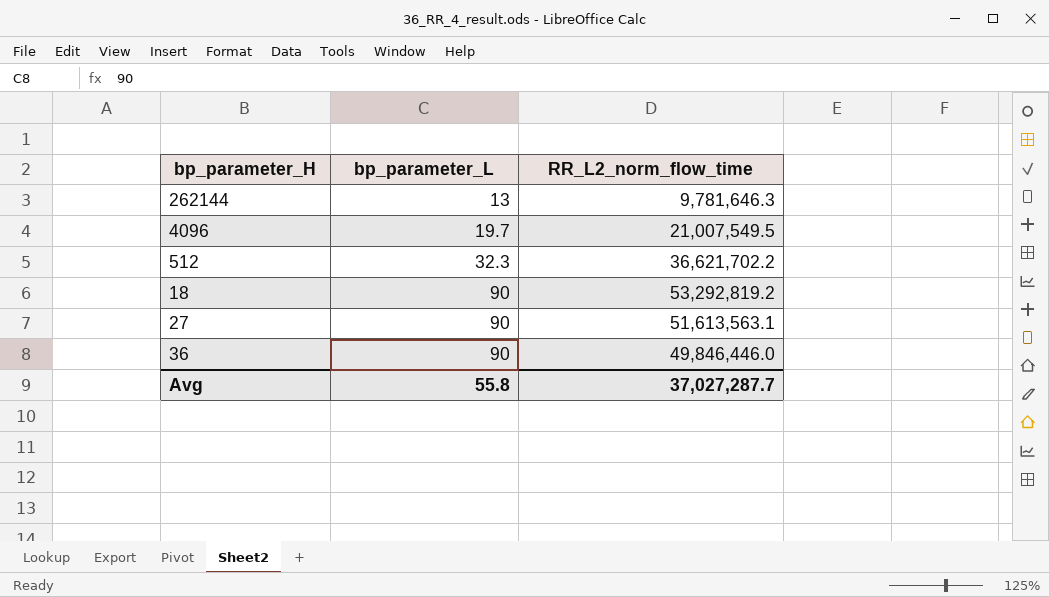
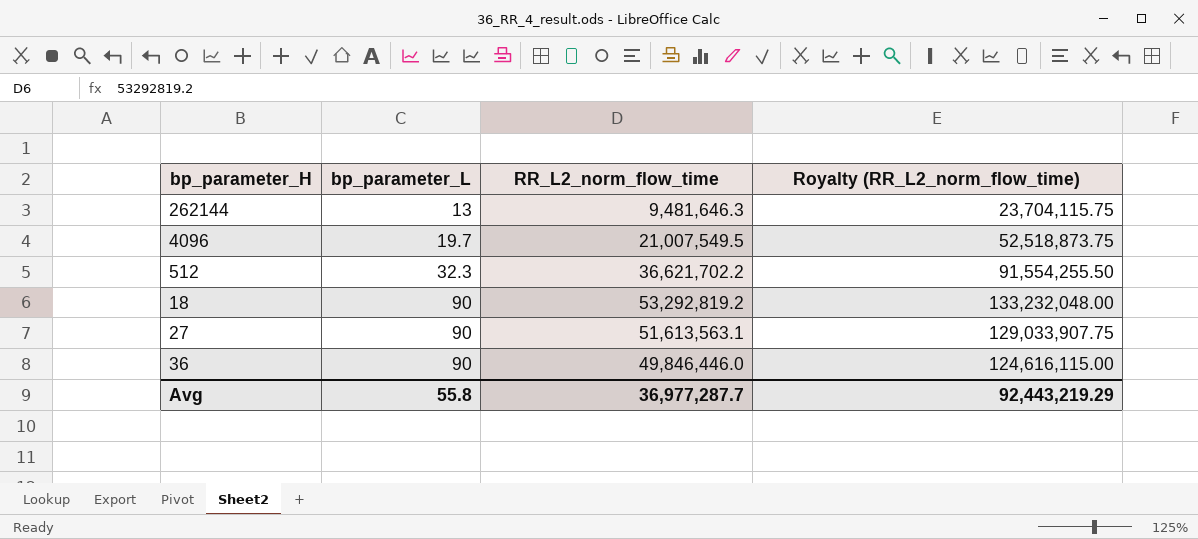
column Royalty (RR_L2_norm_flow_time) | formula: none -> [RR_L2_norm_flow_time] * 2.5
262144 | RR_L2_norm_flow_time: 9,781,646.3 -> 9,481,646.3
Avg | RR_L2_norm_flow_time: 37,027,287.7 -> 36,977,287.7

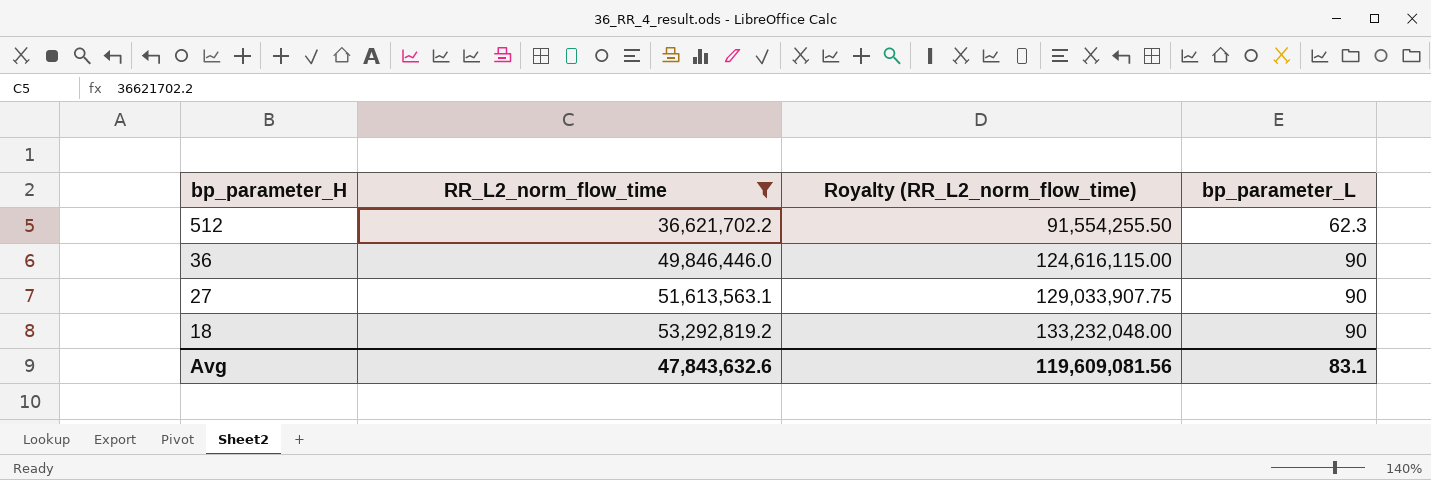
filter: none -> RR_L2_norm_flow_time >= 36,621,702.2
row order: bp_parameter_L ascending -> bp_parameter_H descending
column bp_parameter_L | position: 2 -> 4
512 | bp_parameter_L: 32.3 -> 62.3
Avg | RR_L2_norm_flow_time: 36,977,287.7 -> 47,843,632.6
Avg | Royalty (RR_L2_norm_flow_time): 92,443,219.29 -> 119,609,081.56
Avg | bp_parameter_L: 55.8 -> 83.1

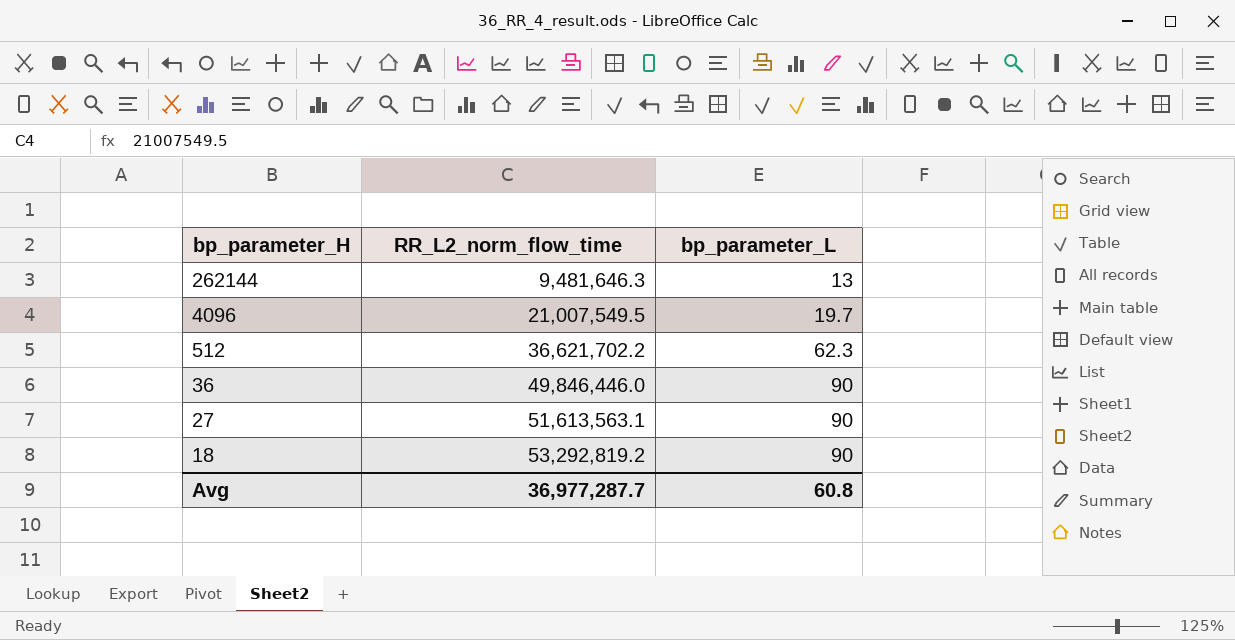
filter: RR_L2_norm_flow_time >= 36,621,702.2 -> none
column Royalty (RR_L2_norm_flow_time) | formula: [RR_L2_norm_flow_time] * 2.5 -> none
Avg | RR_L2_norm_flow_time: 47,843,632.6 -> 36,977,287.7
Avg | bp_parameter_L: 83.1 -> 60.8

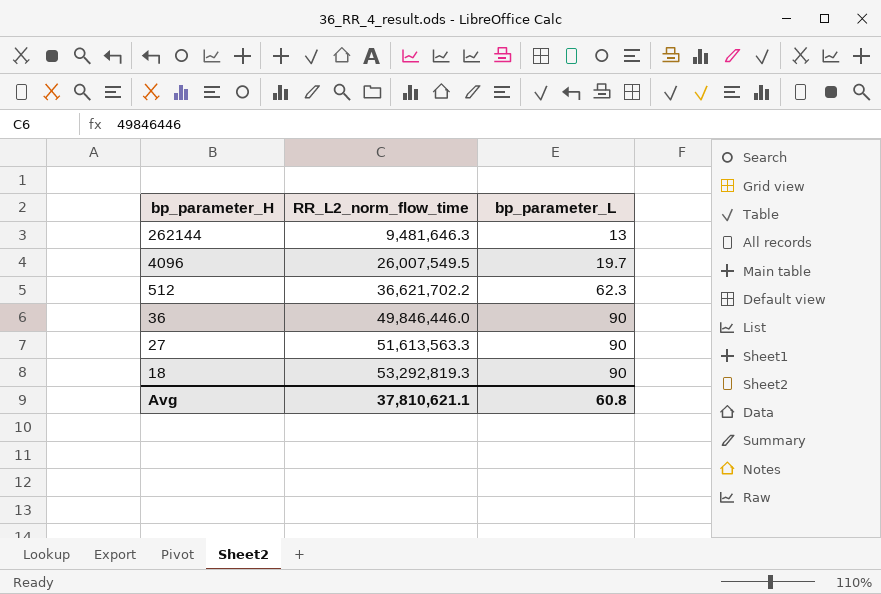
4096 | RR_L2_norm_flow_time: 21,007,549.5 -> 26,007,549.5
27 | RR_L2_norm_flow_time: 51,613,563.1 -> 51,613,563.3
18 | RR_L2_norm_flow_time: 53,292,819.2 -> 53,292,819.3
Avg | RR_L2_norm_flow_time: 36,977,287.7 -> 37,810,621.1

